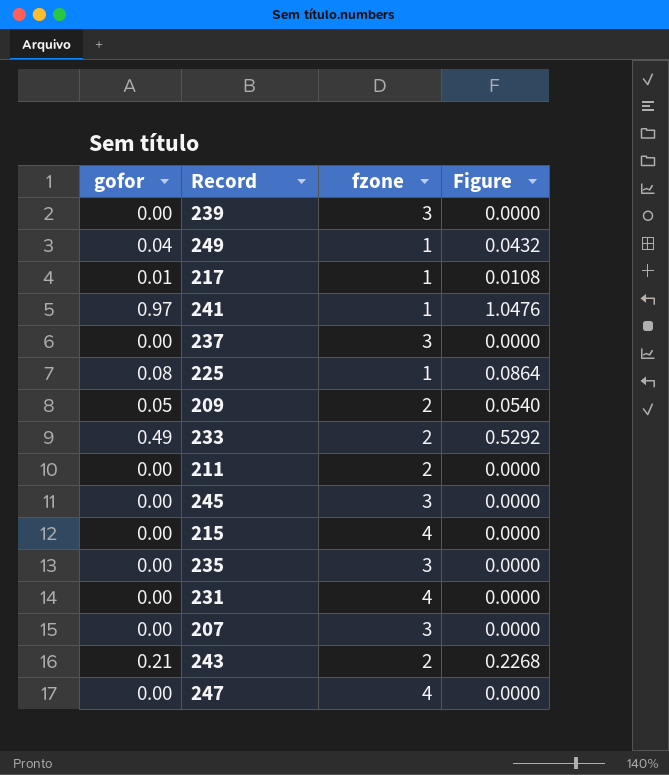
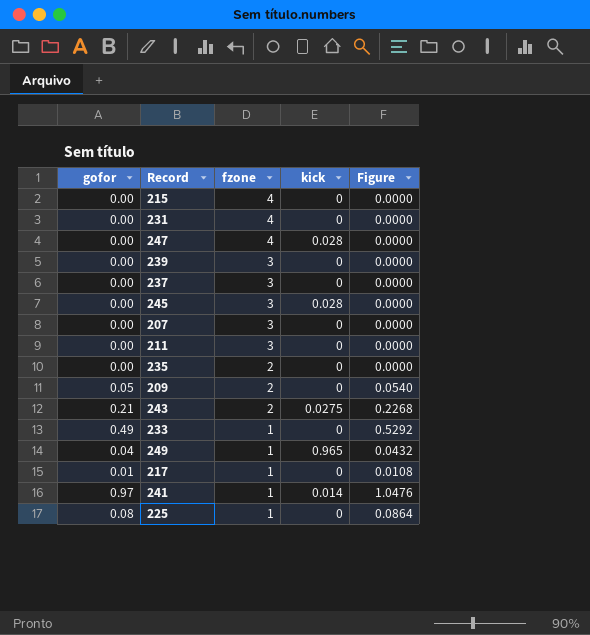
row order: none -> fzone descending
column kick | position: none -> 4
211 | fzone: 2 -> 3
235 | fzone: 3 -> 2
233 | fzone: 2 -> 1

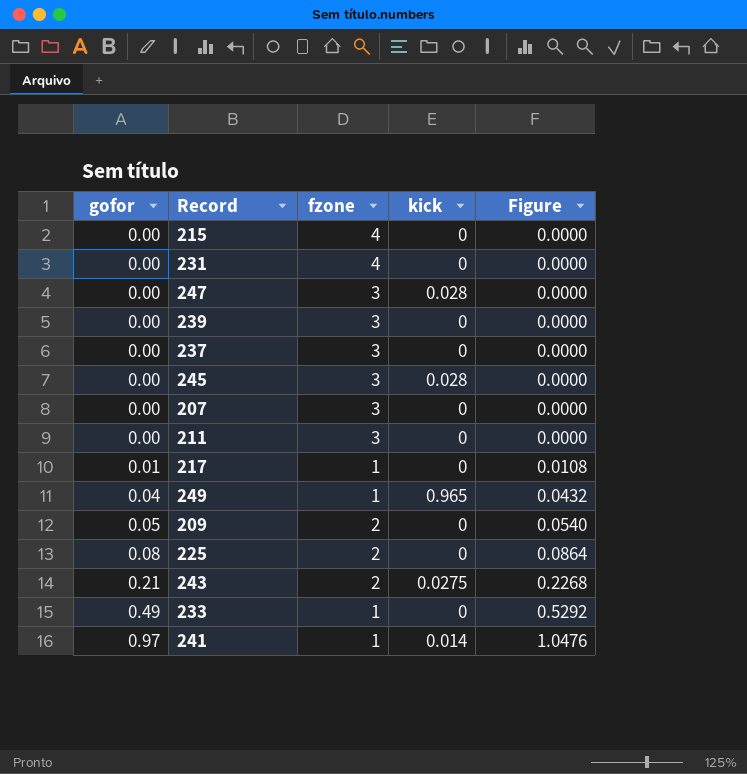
row order: fzone descending -> gofor ascending
row 235: 0.00 | 2 | 0 | 0.0000 -> none
247 | fzone: 4 -> 3
225 | fzone: 1 -> 2

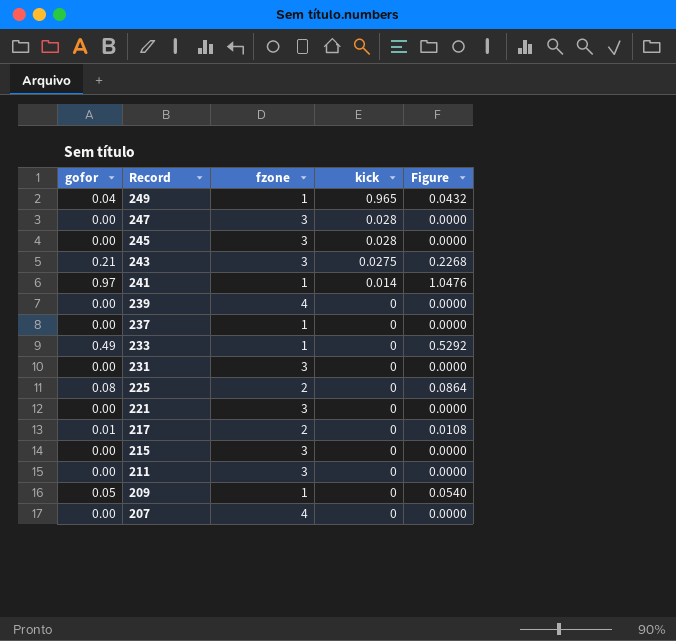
row order: gofor ascending -> Record descending
243 | fzone: 2 -> 3
239 | fzone: 3 -> 4
237 | fzone: 3 -> 1
231 | fzone: 4 -> 3
row 221: none -> 0.00 | 3 | 0 | 0.0000
217 | fzone: 1 -> 2
215 | fzone: 4 -> 3
209 | fzone: 2 -> 1
207 | fzone: 3 -> 4

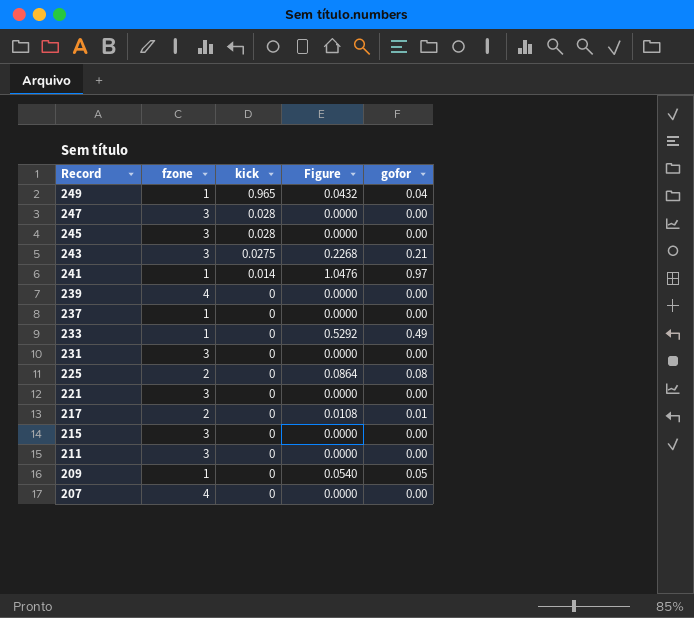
column gofor | position: 1 -> 5

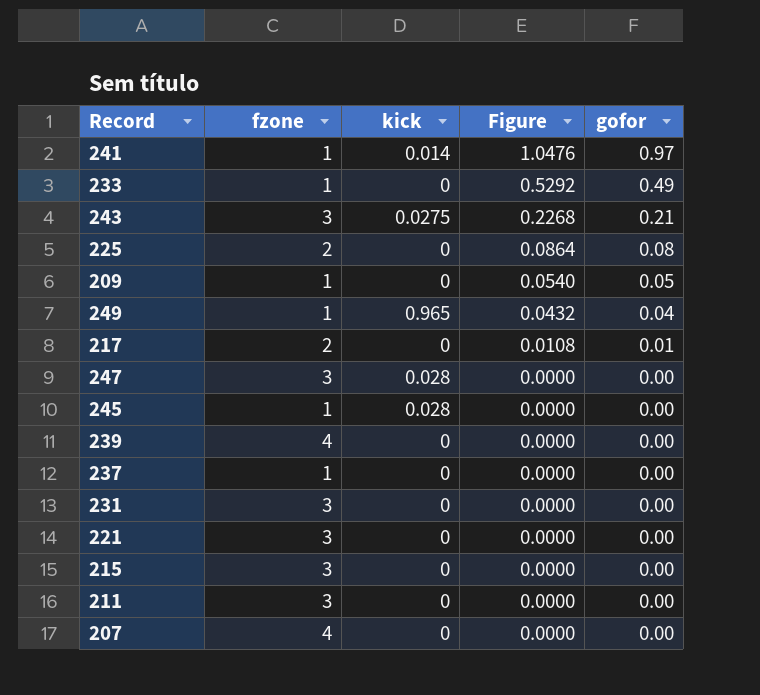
row order: Record descending -> Figure descending
245 | fzone: 3 -> 1

